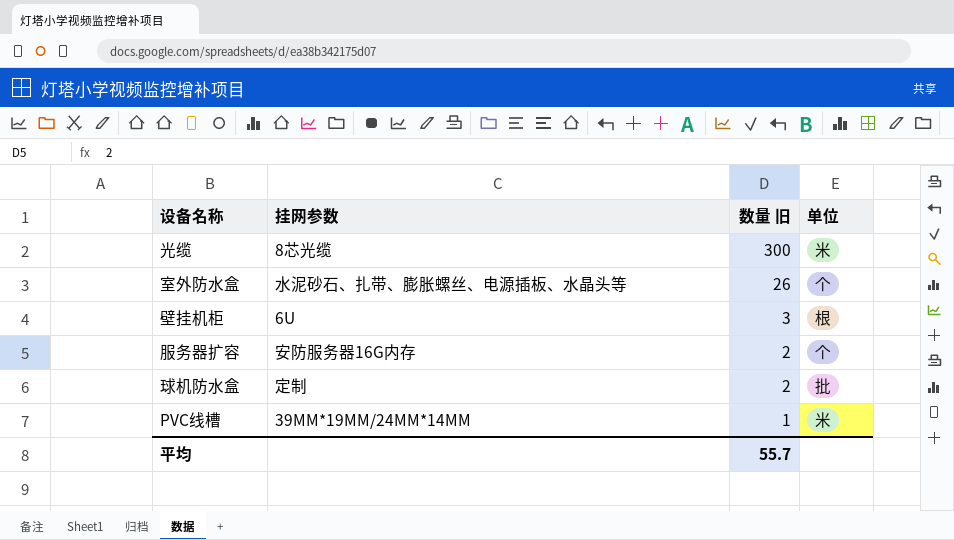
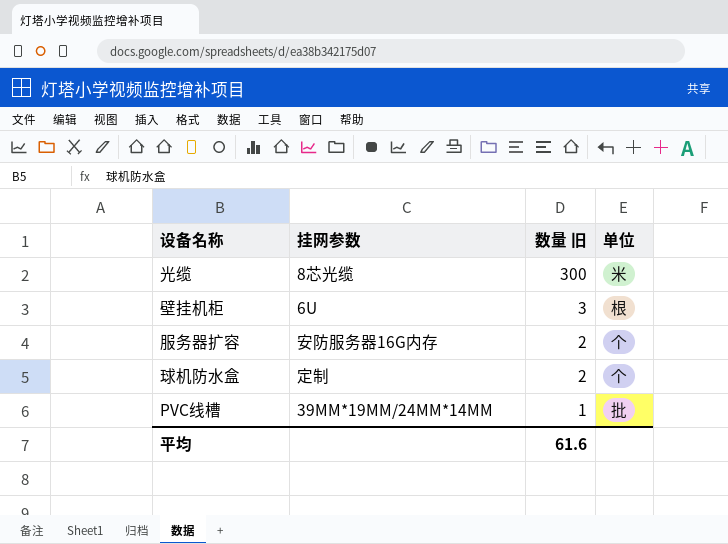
row 室外防水盒: 水泥砂石、扎带、膨胀螺丝、电源插板、水晶头等 | 26 | 个 -> none
球机防水盒 | 单位: 批 -> 个
PVC线槽 | 单位: 米 -> 批
平均 | 数量 旧: 55.7 -> 61.6

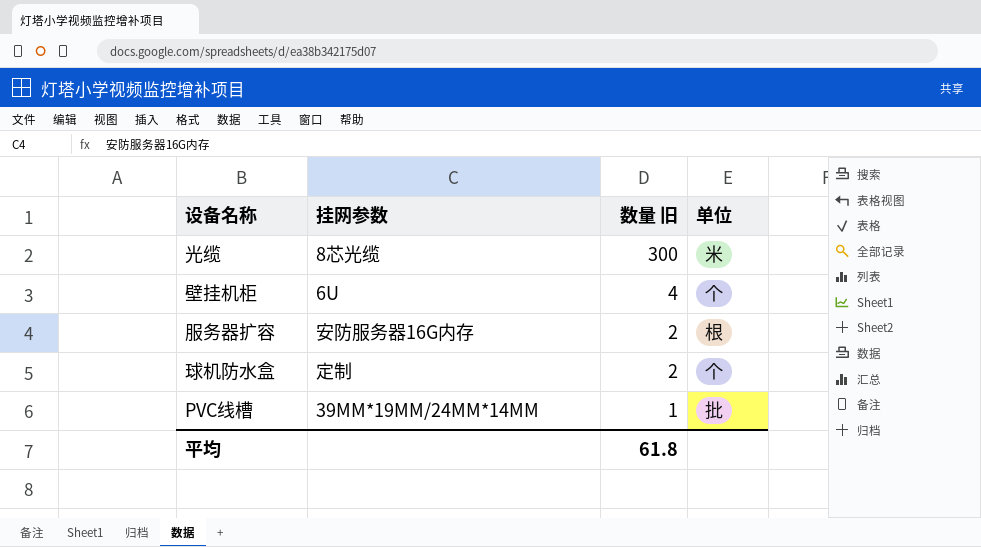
壁挂机柜 | 数量 旧: 3 -> 4
壁挂机柜 | 单位: 根 -> 个
服务器扩容 | 单位: 个 -> 根
平均 | 数量 旧: 61.6 -> 61.8

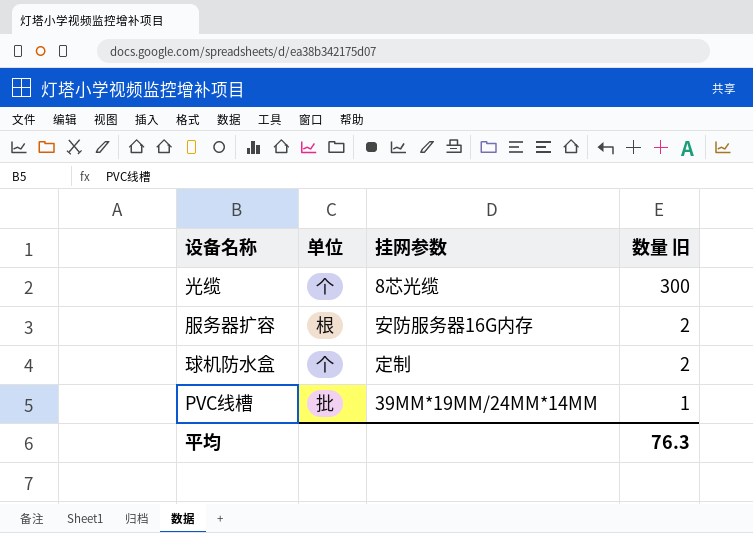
column 单位 | position: 4 -> 2
row 壁挂机柜: 6U | 4 | 个 -> none
光缆 | 单位: 米 -> 个
平均 | 数量 旧: 61.8 -> 76.3

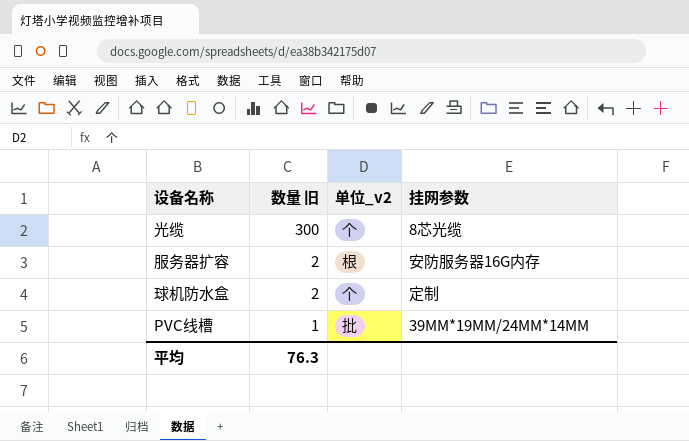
column 数量 旧 | position: 4 -> 2
column name: 单位 -> 单位_v2

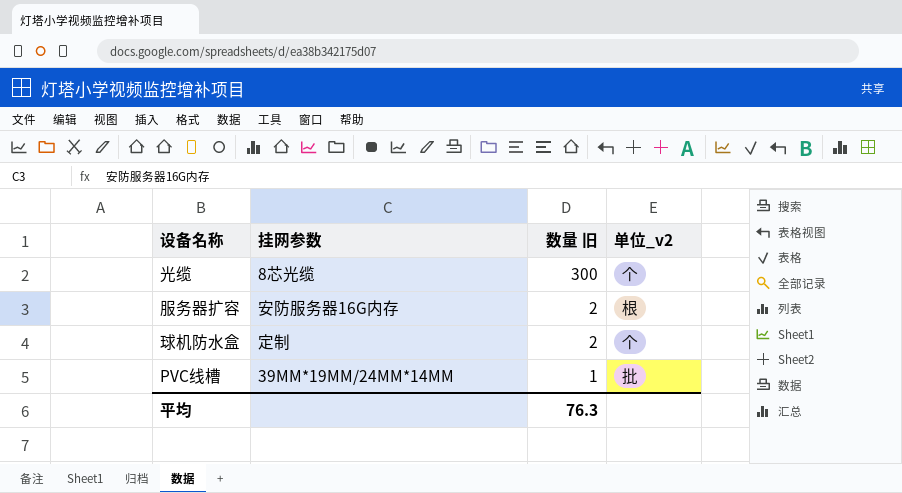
column 挂网参数 | position: 4 -> 2

